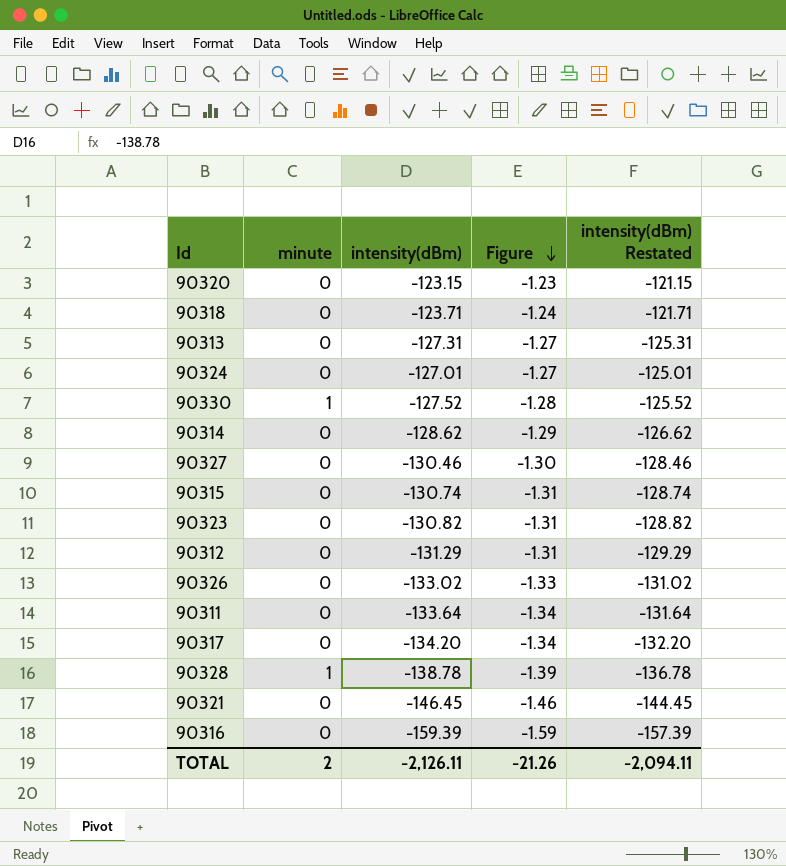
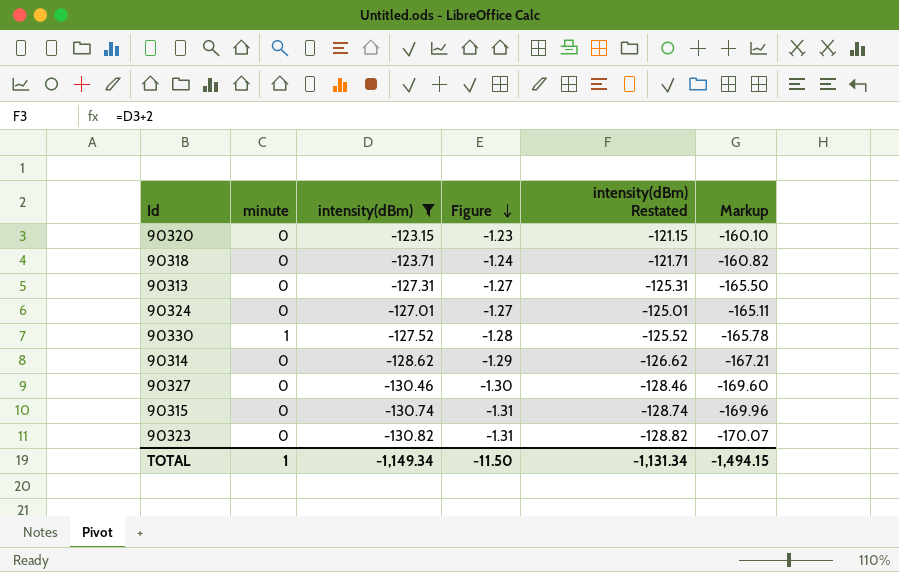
filter: none -> intensity(dBm) >= -130.82
column Markup | formula: none -> [intensity(dBm)] * 1.3
TOTAL | minute: 2 -> 1
TOTAL | intensity(dBm): -2,126.11 -> -1,149.34
TOTAL | Figure: -21.26 -> -11.50
TOTAL | intensity(dBm) Restated: -2,094.11 -> -1,131.34

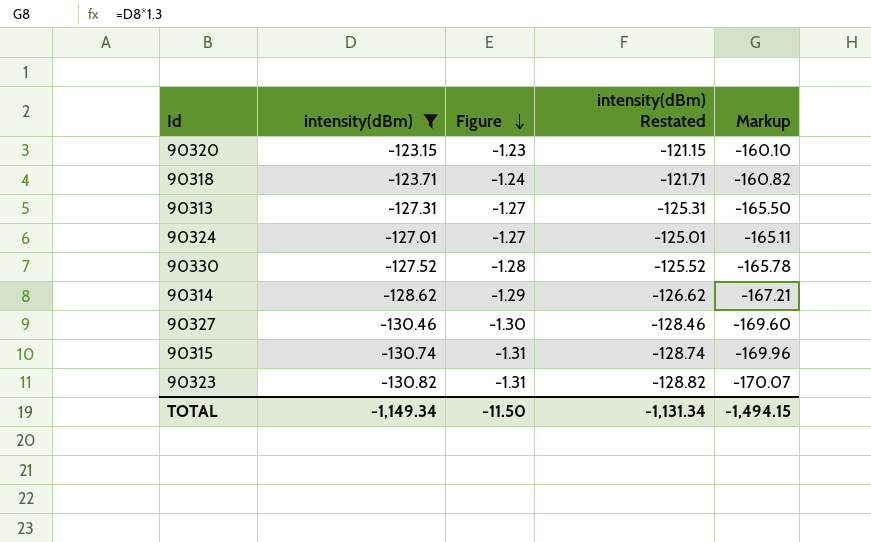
column minute | position: 2 -> none

